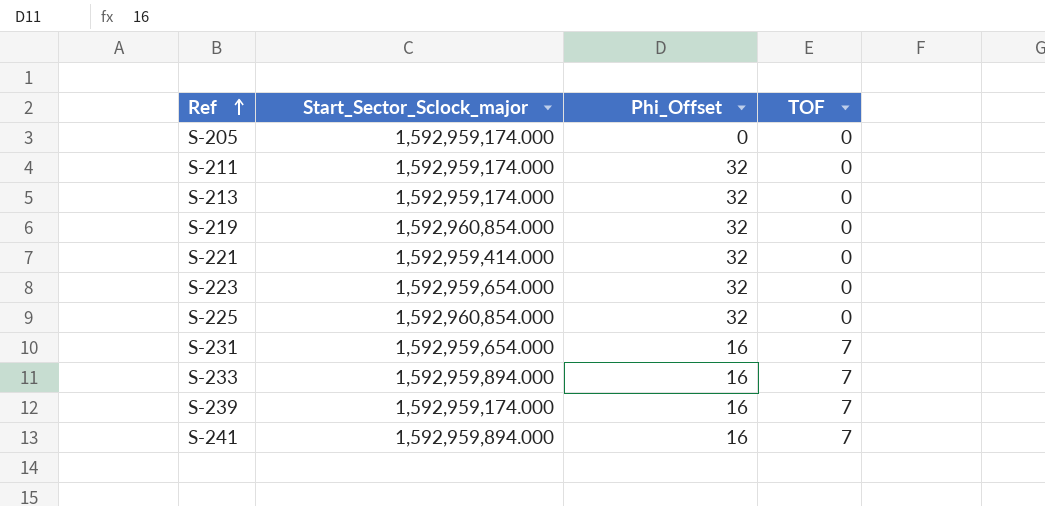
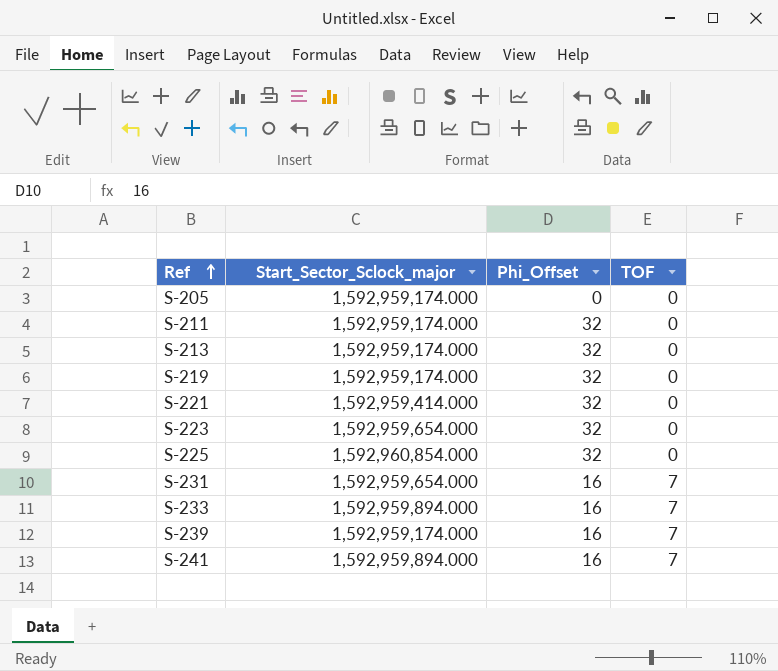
S-219 | Start_Sector_Sclock_major: 1,592,960,854.000 -> 1,592,959,174.000

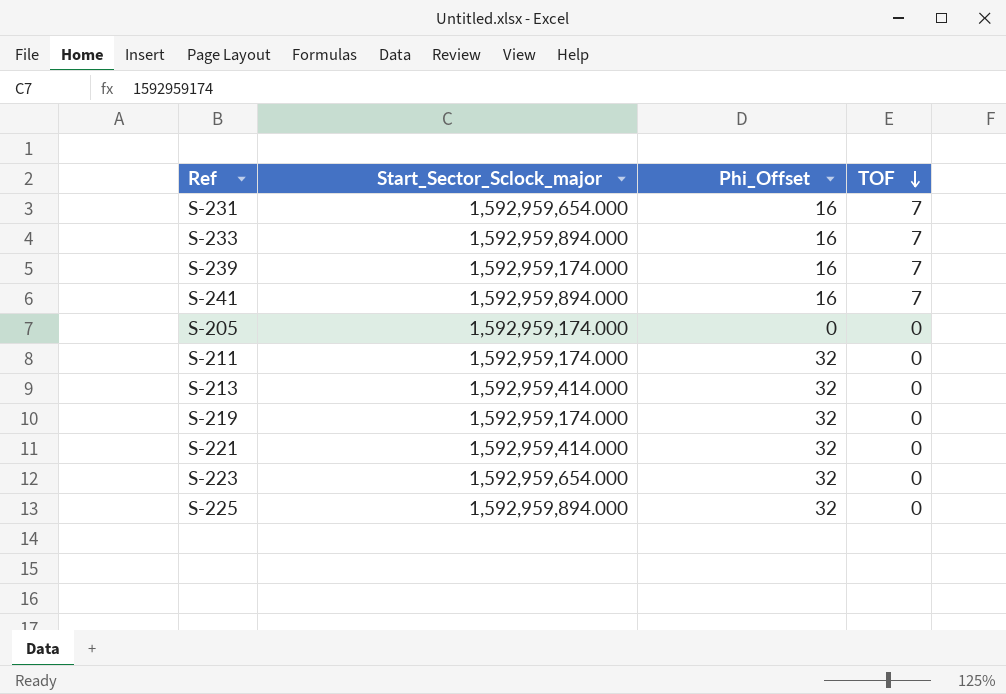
row order: Ref ascending -> TOF descending
S-213 | Start_Sector_Sclock_major: 1,592,959,174.000 -> 1,592,959,414.000
S-225 | Start_Sector_Sclock_major: 1,592,960,854.000 -> 1,592,959,894.000

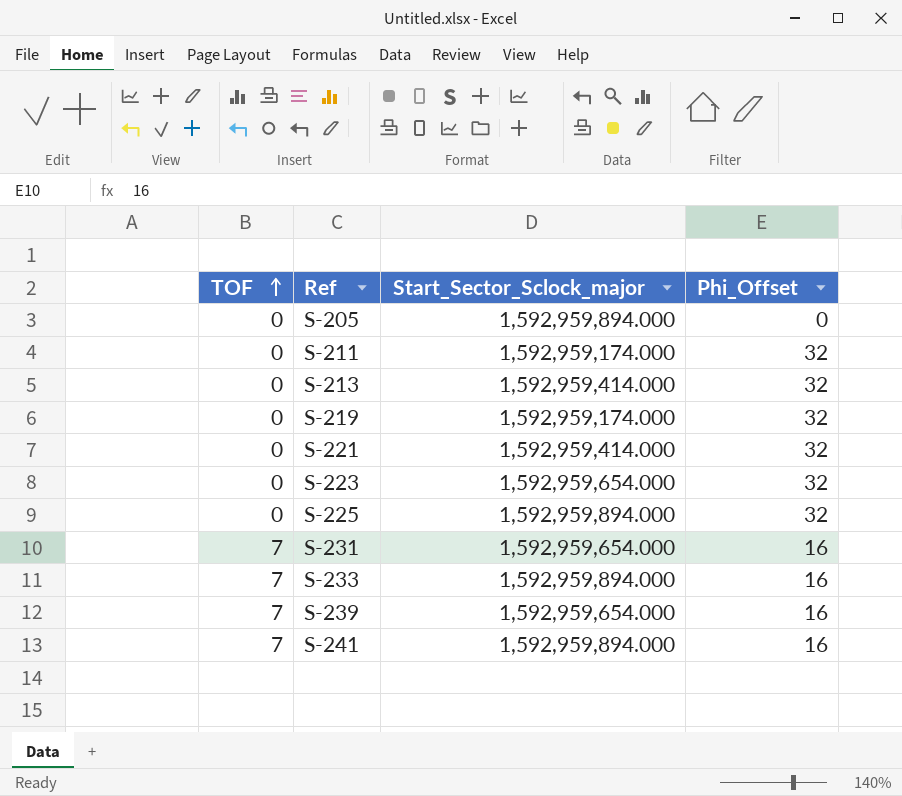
row order: TOF descending -> TOF ascending
column TOF | position: 4 -> 1
S-205 | Start_Sector_Sclock_major: 1,592,959,174.000 -> 1,592,959,894.000
S-239 | Start_Sector_Sclock_major: 1,592,959,174.000 -> 1,592,959,654.000

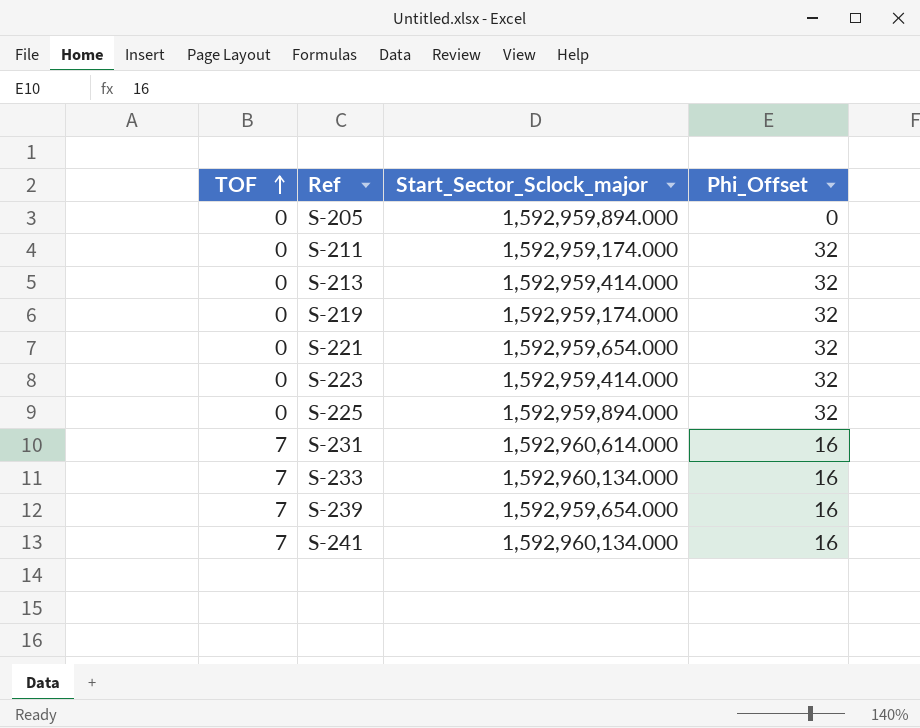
S-221 | Start_Sector_Sclock_major: 1,592,959,414.000 -> 1,592,959,654.000
S-223 | Start_Sector_Sclock_major: 1,592,959,654.000 -> 1,592,959,414.000
S-231 | Start_Sector_Sclock_major: 1,592,959,654.000 -> 1,592,960,614.000
S-233 | Start_Sector_Sclock_major: 1,592,959,894.000 -> 1,592,960,134.000
S-241 | Start_Sector_Sclock_major: 1,592,959,894.000 -> 1,592,960,134.000

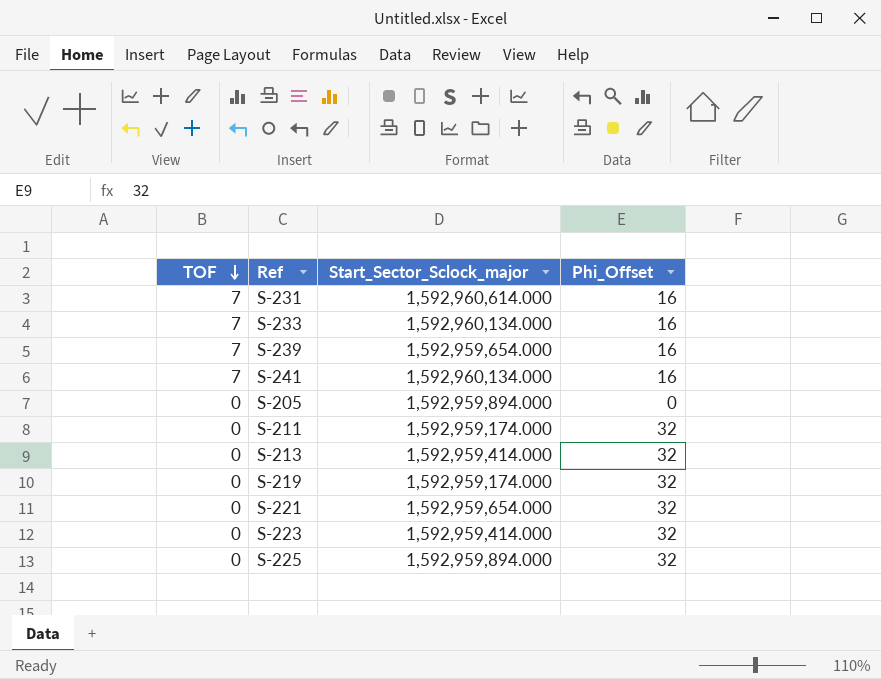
row order: TOF ascending -> TOF descending

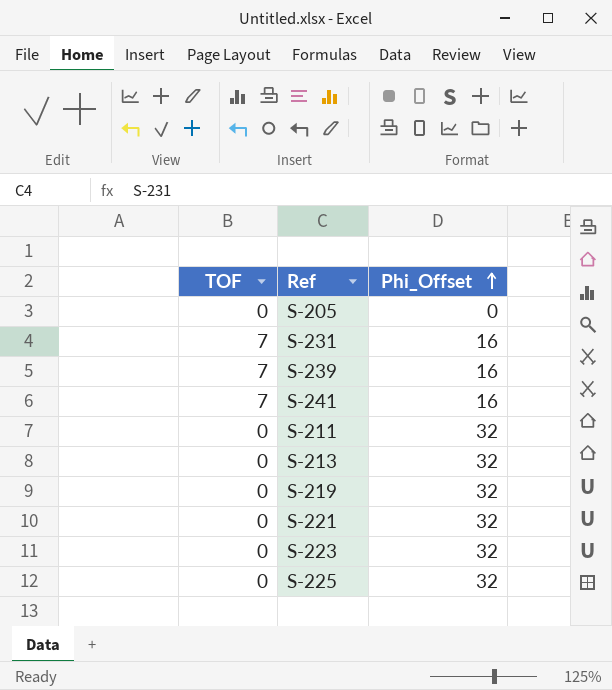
row order: TOF descending -> Phi_Offset ascending
column Start_Sector_Sclock_major | position: 3 -> none
row S-233: 7 | 1,592,960,134.000 | 16 -> none

